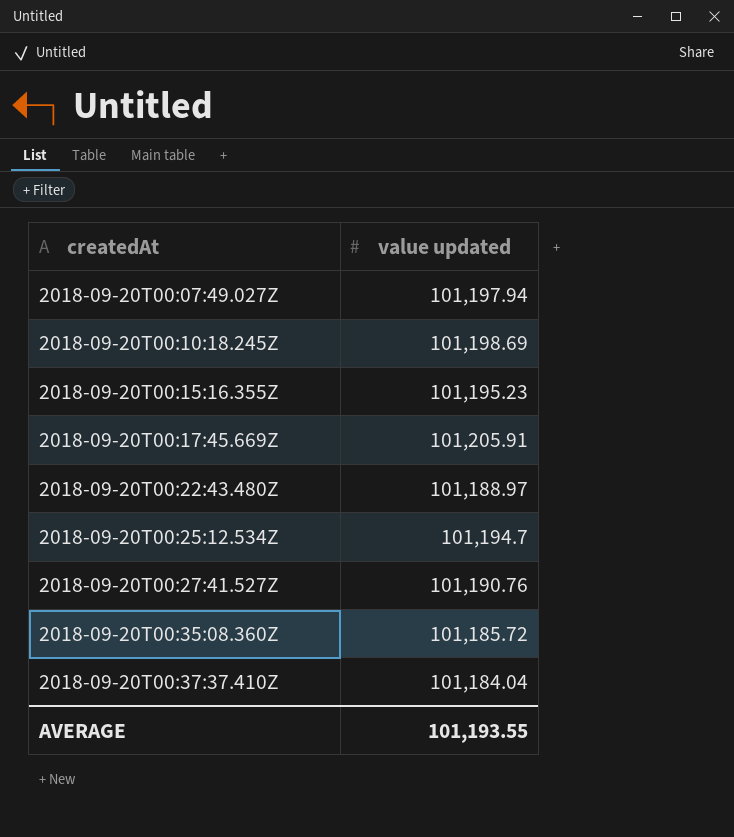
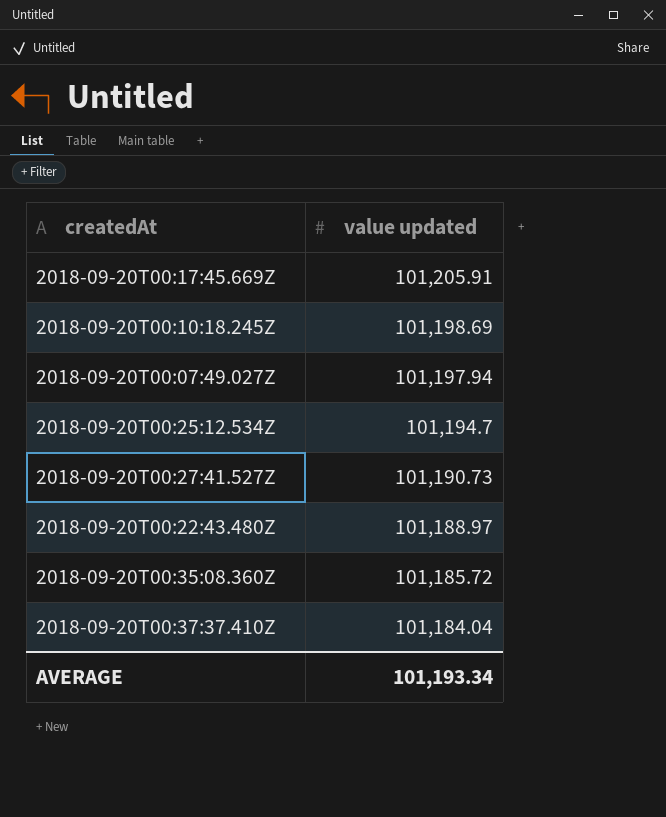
row order: createdAt ascending -> value updated descending
row 2018-09-20T00:15:16.355Z: 101,195.23 -> none
2018-09-20T00:27:41.527Z | value updated: 101,190.76 -> 101,190.73
AVERAGE | value updated: 101,193.55 -> 101,193.34

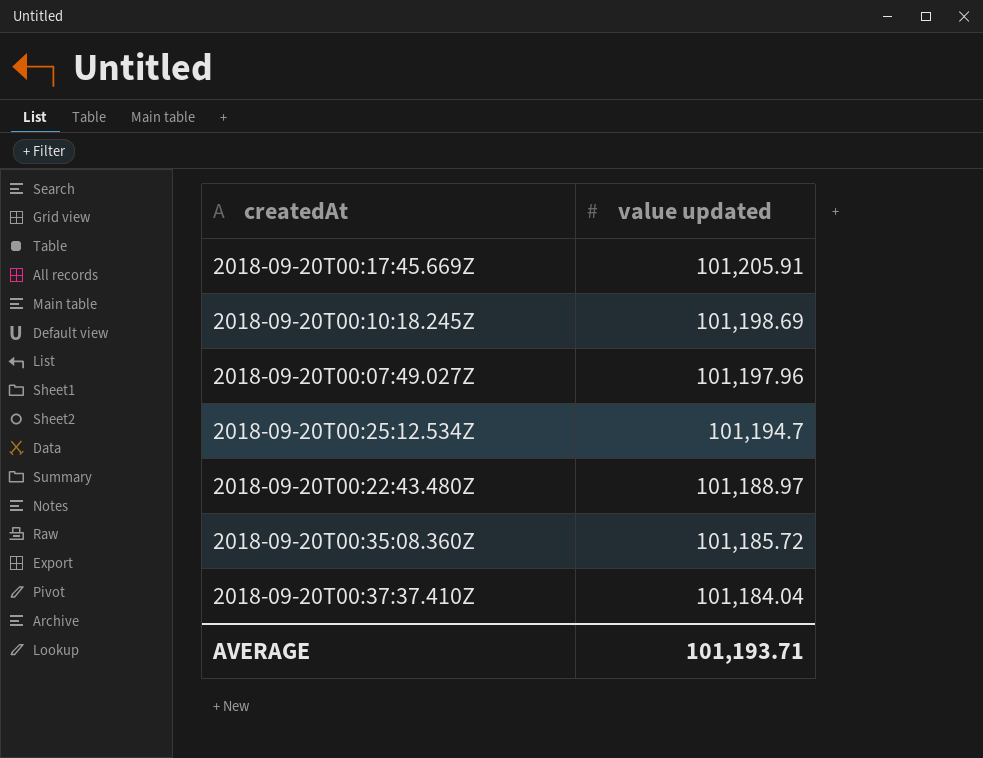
row 2018-09-20T00:27:41.527Z: 101,190.73 -> none
2018-09-20T00:07:49.027Z | value updated: 101,197.94 -> 101,197.96
AVERAGE | value updated: 101,193.34 -> 101,193.71

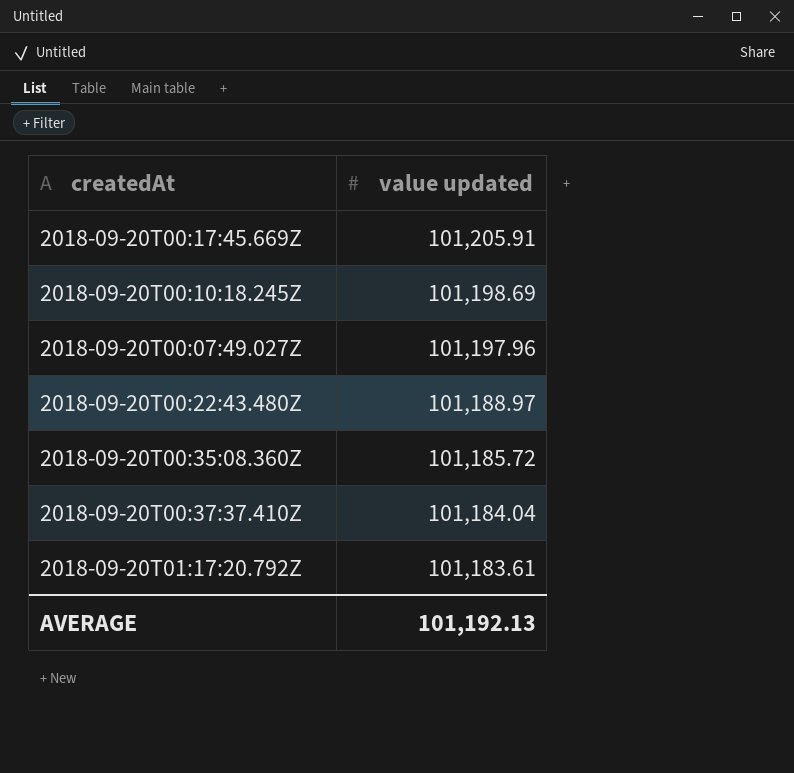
row 2018-09-20T00:25:12.534Z: 101,194.7 -> none
row 2018-09-20T01:17:20.792Z: none -> 101,183.61
AVERAGE | value updated: 101,193.71 -> 101,192.13

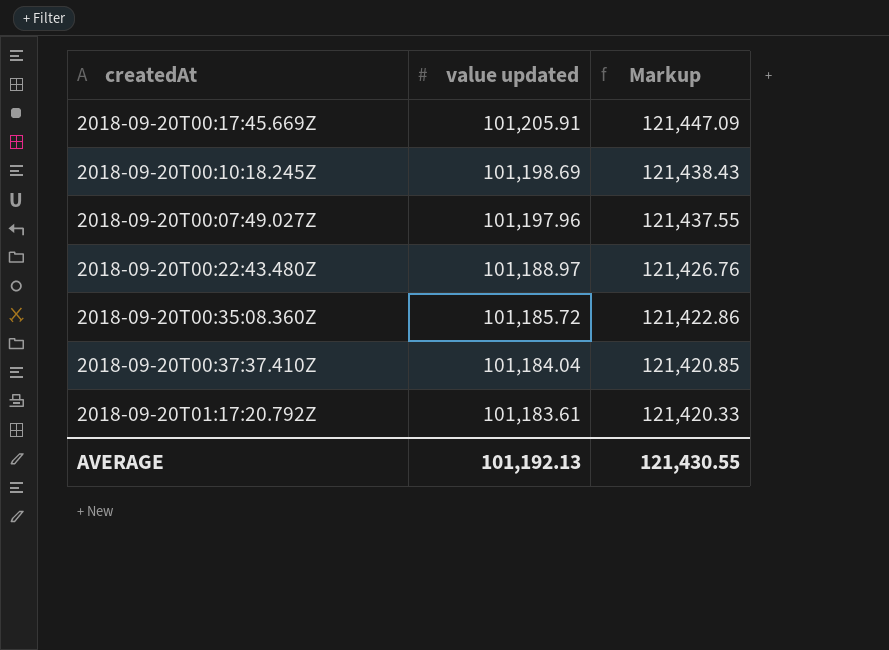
column Markup | formula: none -> [value updated] * 1.2

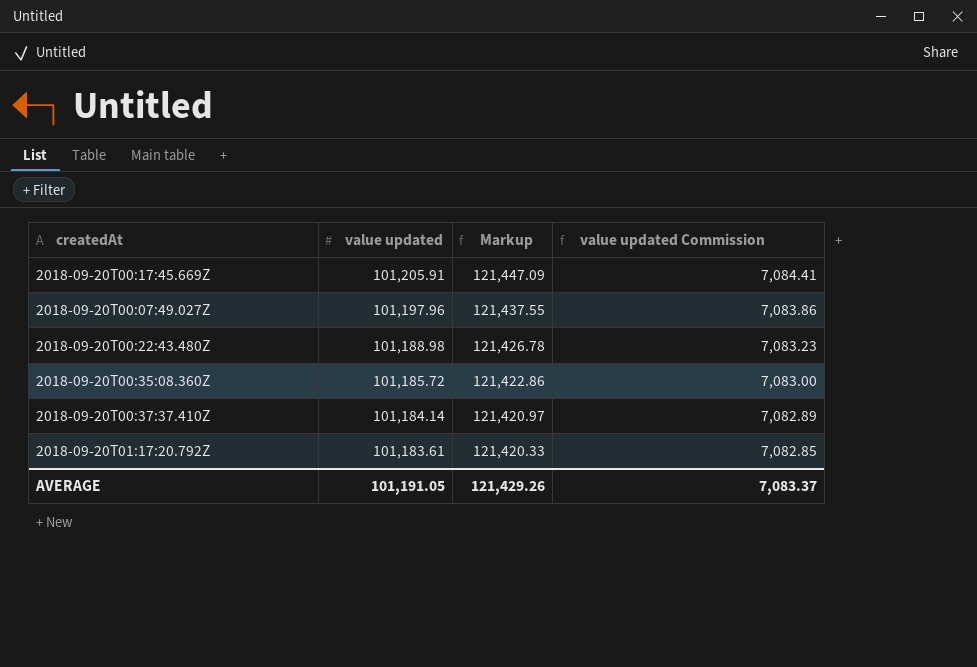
column value updated Commission | formula: none -> [value updated] * 0.07
row 2018-09-20T00:10:18.245Z: 101,198.69 | 121,438.43 -> none
2018-09-20T00:22:43.480Z | value updated: 101,188.97 -> 101,188.98
2018-09-20T00:22:43.480Z | Markup: 121,426.76 -> 121,426.78
2018-09-20T00:37:37.410Z | value updated: 101,184.04 -> 101,184.14
2018-09-20T00:37:37.410Z | Markup: 121,420.85 -> 121,420.97
AVERAGE | value updated: 101,192.13 -> 101,191.05
AVERAGE | Markup: 121,430.55 -> 121,429.26

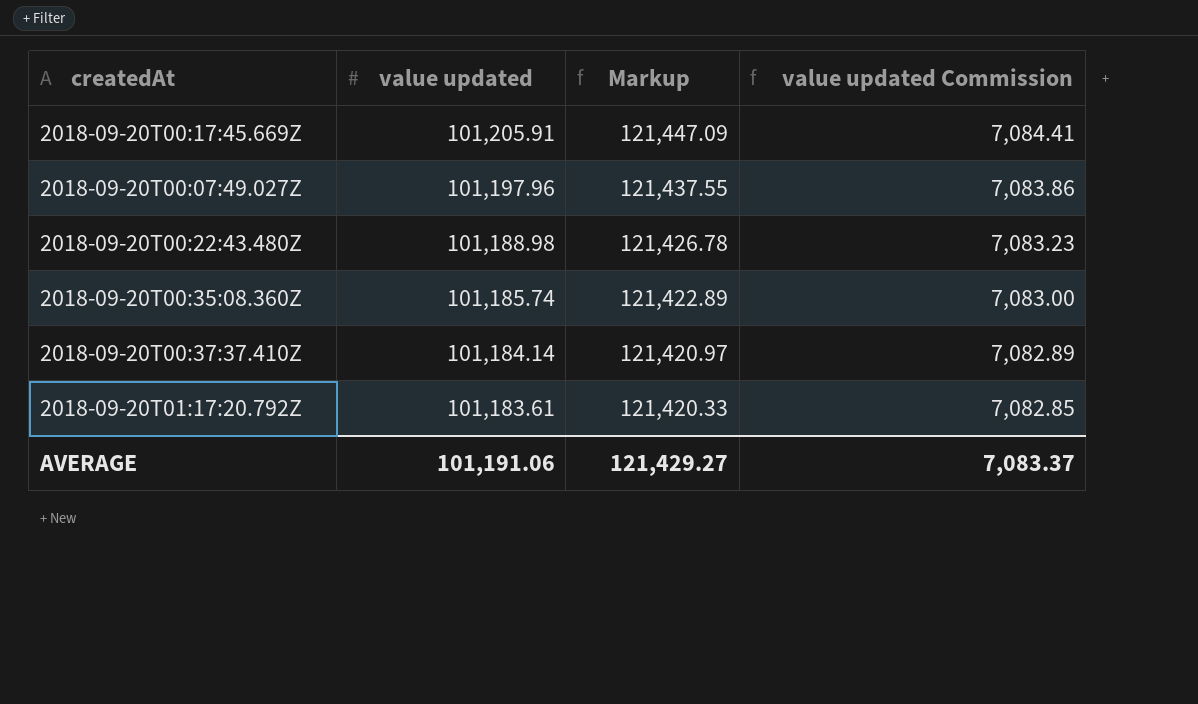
2018-09-20T00:35:08.360Z | value updated: 101,185.72 -> 101,185.74
2018-09-20T00:35:08.360Z | Markup: 121,422.86 -> 121,422.89
AVERAGE | value updated: 101,191.05 -> 101,191.06
AVERAGE | Markup: 121,429.26 -> 121,429.27

